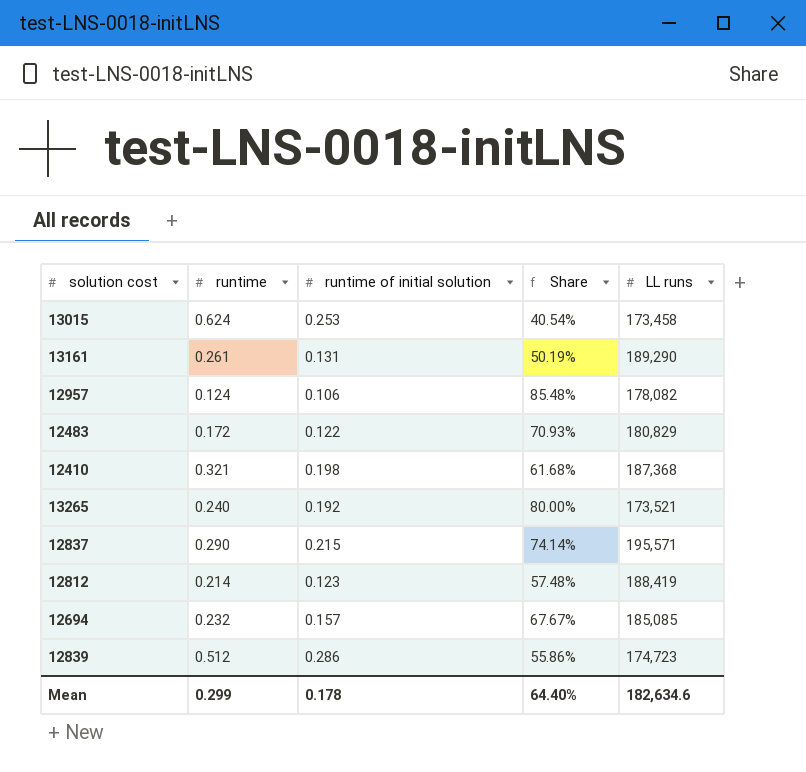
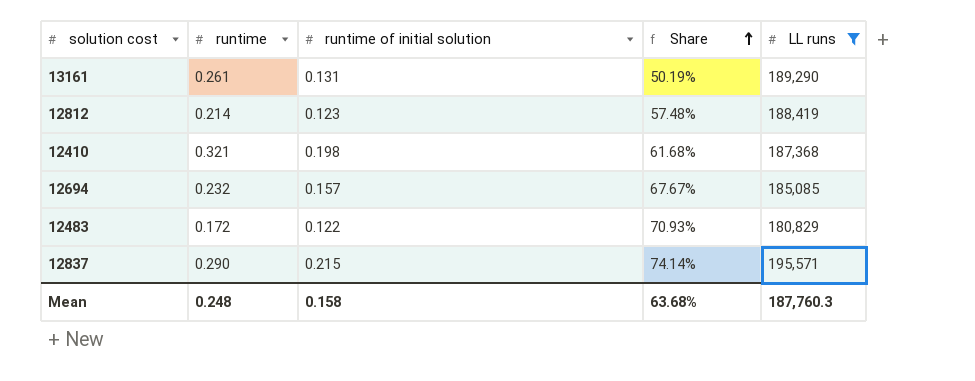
filter: none -> LL runs >= 180,829
row order: none -> Share ascending
Mean | runtime: 0.299 -> 0.248
Mean | runtime of initial solution: 0.178 -> 0.158
Mean | Share: 64.40% -> 63.68%
Mean | LL runs: 182,634.6 -> 187,760.3

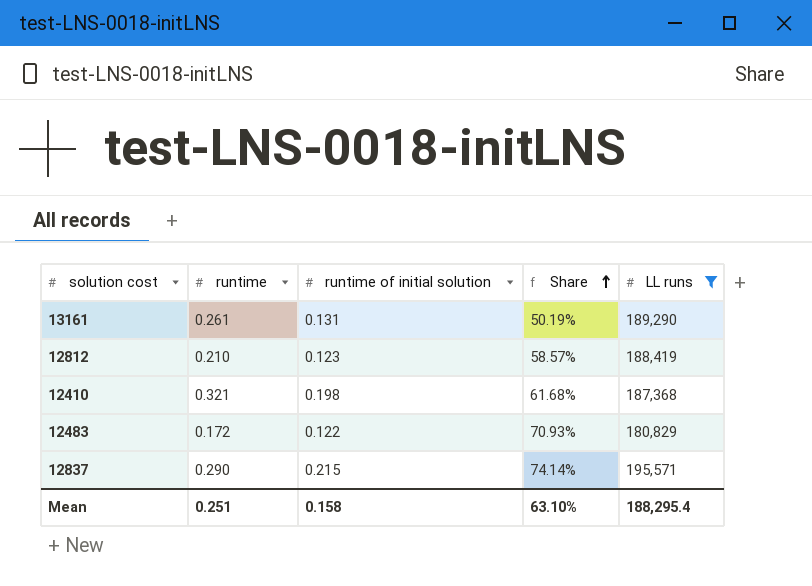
row 12694: 0.232 | 0.157 | 67.67% | 185,085 -> none
12812 | runtime: 0.214 -> 0.210
12812 | Share: 57.48% -> 58.57%
Mean | runtime: 0.248 -> 0.251
Mean | Share: 63.68% -> 63.10%
Mean | LL runs: 187,760.3 -> 188,295.4

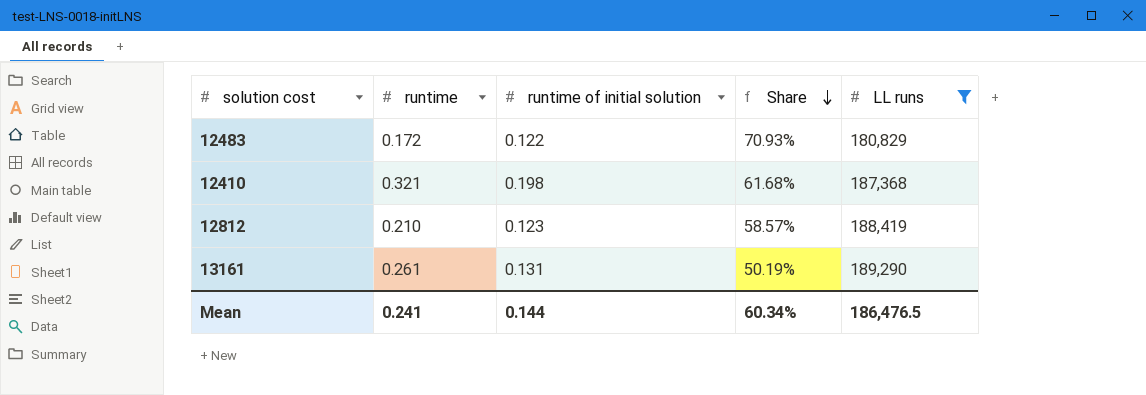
row order: Share ascending -> Share descending
row 12837: 0.290 | 0.215 | 74.14% | 195,571 -> none
Mean | runtime: 0.251 -> 0.241
Mean | runtime of initial solution: 0.158 -> 0.144
Mean | Share: 63.10% -> 60.34%
Mean | LL runs: 188,295.4 -> 186,476.5

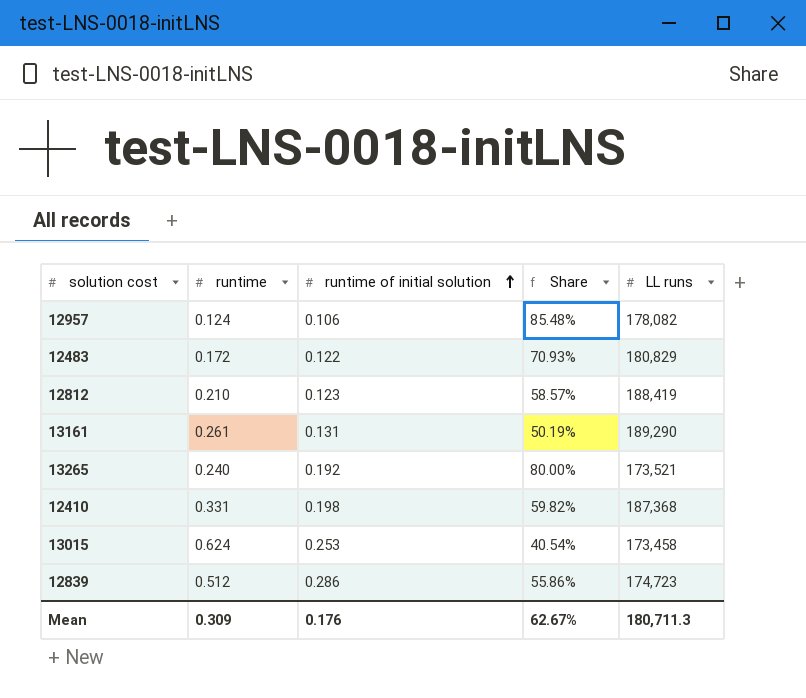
filter: LL runs >= 180,829 -> none
row order: Share descending -> runtime of initial solution ascending
12410 | runtime: 0.321 -> 0.331
12410 | Share: 61.68% -> 59.82%
Mean | runtime: 0.241 -> 0.309
Mean | runtime of initial solution: 0.144 -> 0.176
Mean | Share: 60.34% -> 62.67%
Mean | LL runs: 186,476.5 -> 180,711.3

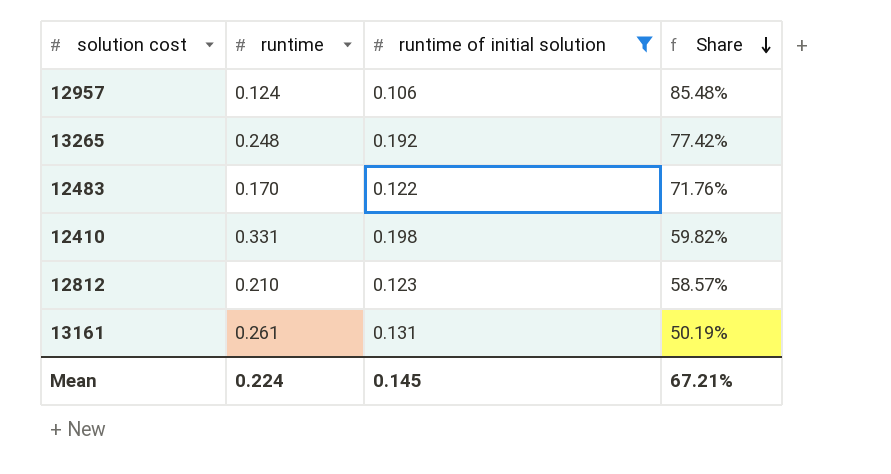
filter: none -> runtime of initial solution <= 0.198
row order: runtime of initial solution ascending -> Share descending
column LL runs | position: 5 -> none
13265 | runtime: 0.240 -> 0.248
13265 | Share: 80.00% -> 77.42%
12483 | runtime: 0.172 -> 0.170
12483 | Share: 70.93% -> 71.76%
Mean | runtime: 0.309 -> 0.224
Mean | runtime of initial solution: 0.176 -> 0.145
Mean | Share: 62.67% -> 67.21%

